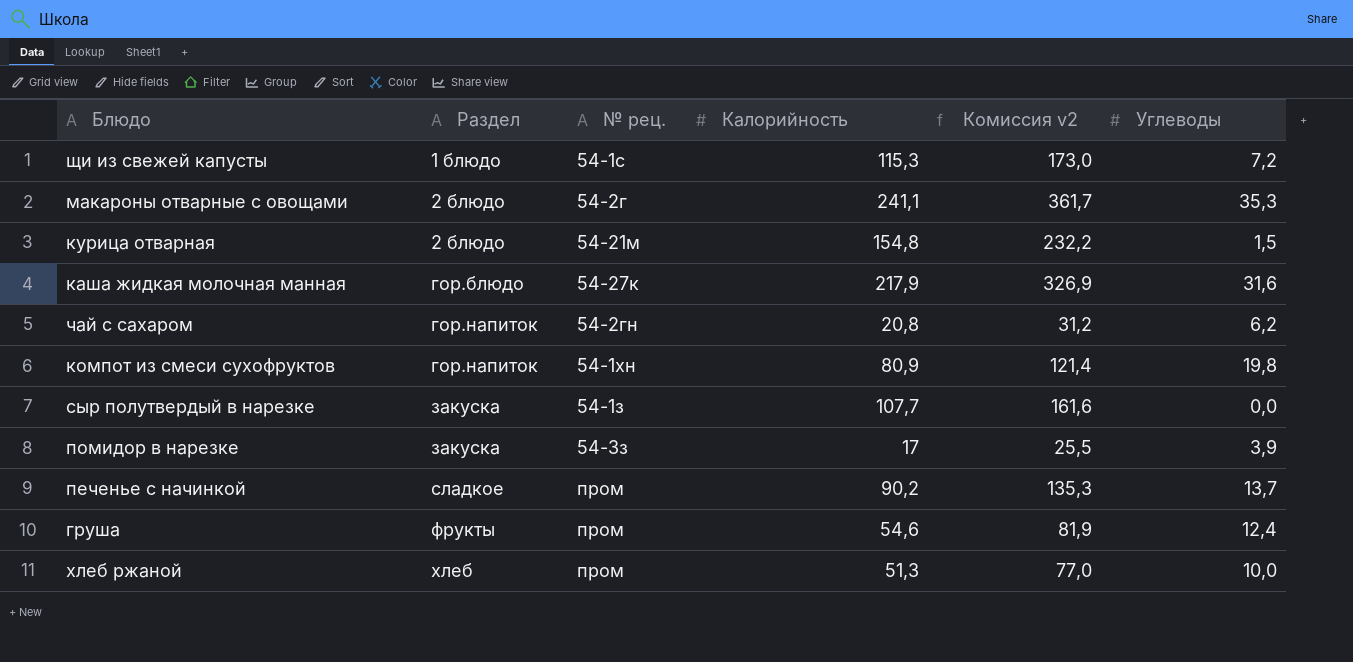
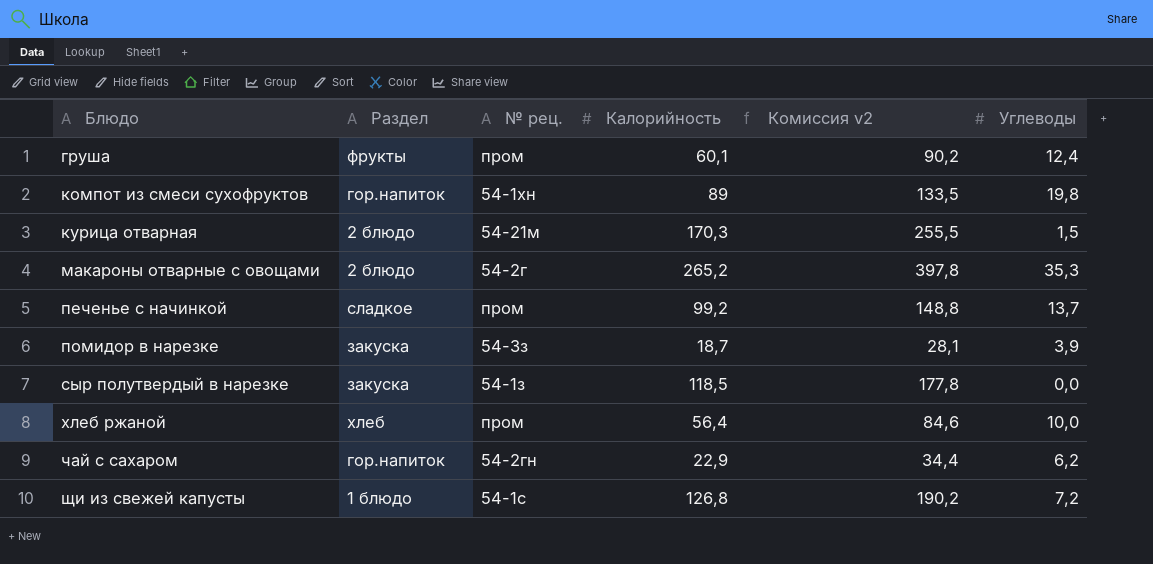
row order: Раздел ascending -> Блюдо ascending
row каша жидкая молочная манная: гор.блюдо | 54-27к | 217,9 | 326,9 | 31,6 -> none
груша | Калорийность: 54,6 -> 60,1
груша | Комиссия v2: 81,9 -> 90,2
компот из смеси сухофруктов | Калорийность: 80,9 -> 89
компот из смеси сухофруктов | Комиссия v2: 121,4 -> 133,5
курица отварная | Калорийность: 154,8 -> 170,3
курица отварная | Комиссия v2: 232,2 -> 255,5
макароны отварные с овощами | Калорийность: 241,1 -> 265,2
макароны отварные с овощами | Комиссия v2: 361,7 -> 397,8
печенье с начинкой | Калорийность: 90,2 -> 99,2
печенье с начинкой | Комиссия v2: 135,3 -> 148,8
помидор в нарезке | Калорийность: 17 -> 18,7
помидор в нарезке | Комиссия v2: 25,5 -> 28,1
сыр полутвердый в нарезке | Калорийность: 107,7 -> 118,5
сыр полутвердый в нарезке | Комиссия v2: 161,6 -> 177,8
хлеб ржаной | Калорийность: 51,3 -> 56,4
хлеб ржаной | Комиссия v2: 77,0 -> 84,6
чай с сахаром | Калорийность: 20,8 -> 22,9
чай с сахаром | Комиссия v2: 31,2 -> 34,4
щи из свежей капусты | Калорийность: 115,3 -> 126,8
щи из свежей капусты | Комиссия v2: 173,0 -> 190,2

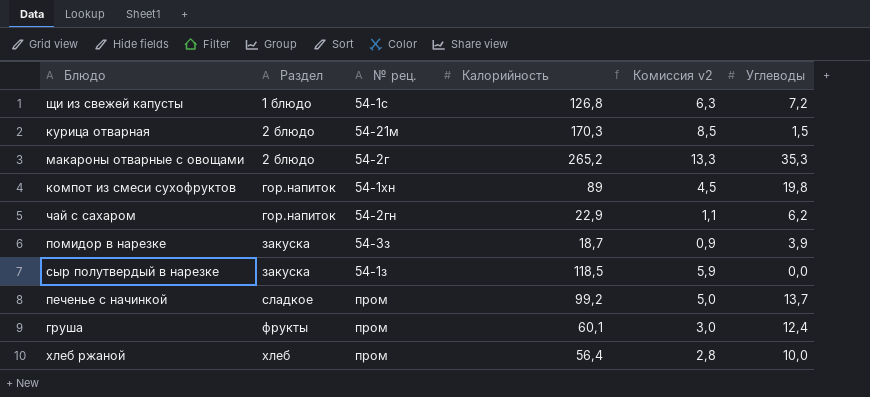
row order: Блюдо ascending -> Раздел ascending
column Комиссия v2 | formula: [Калорийность] * 1,5 -> [Калорийность] * 0,05

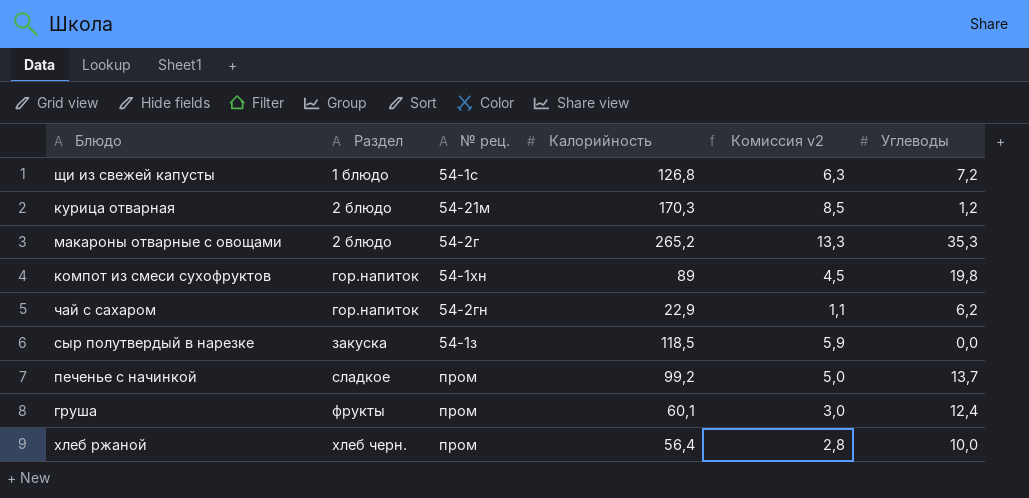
row помидор в нарезке: закуска | 54-3з | 18,7 | 0,9 | 3,9 -> none
курица отварная | Углеводы: 1,5 -> 1,2
хлеб ржаной | Раздел: хлеб -> хлеб черн.

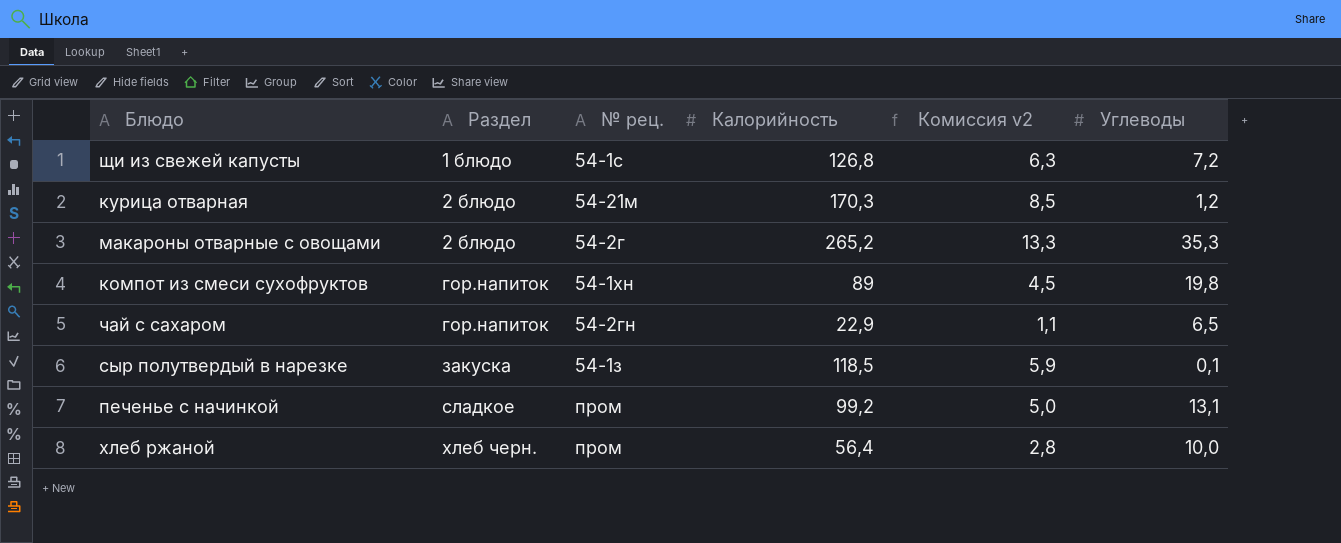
row груша: фрукты | пром | 60,1 | 3,0 | 12,4 -> none
чай с сахаром | Углеводы: 6,2 -> 6,5
сыр полутвердый в нарезке | Углеводы: 0,0 -> 0,1
печенье с начинкой | Углеводы: 13,7 -> 13,1

